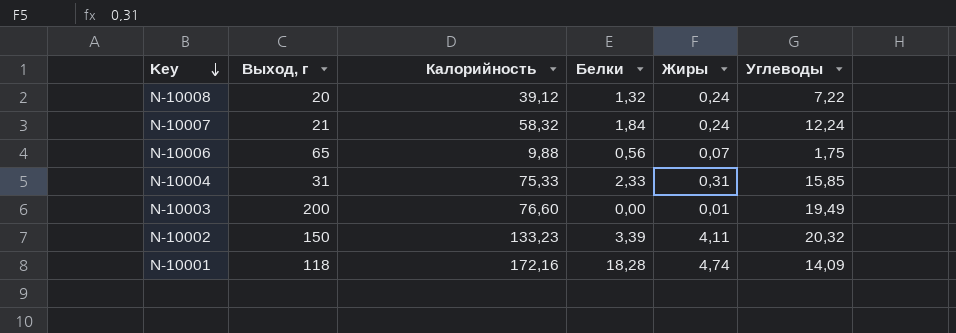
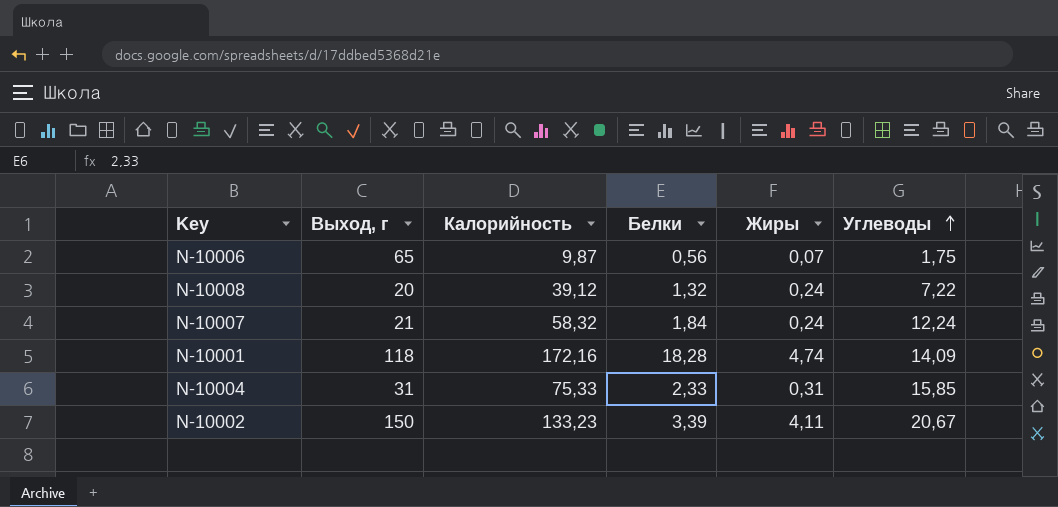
row order: Key descending -> Углеводы ascending
row N-10003: 200 | 76,60 | 0,00 | 0,01 | 19,49 -> none
N-10006 | Калорийность: 9,88 -> 9,87
N-10002 | Углеводы: 20,32 -> 20,67

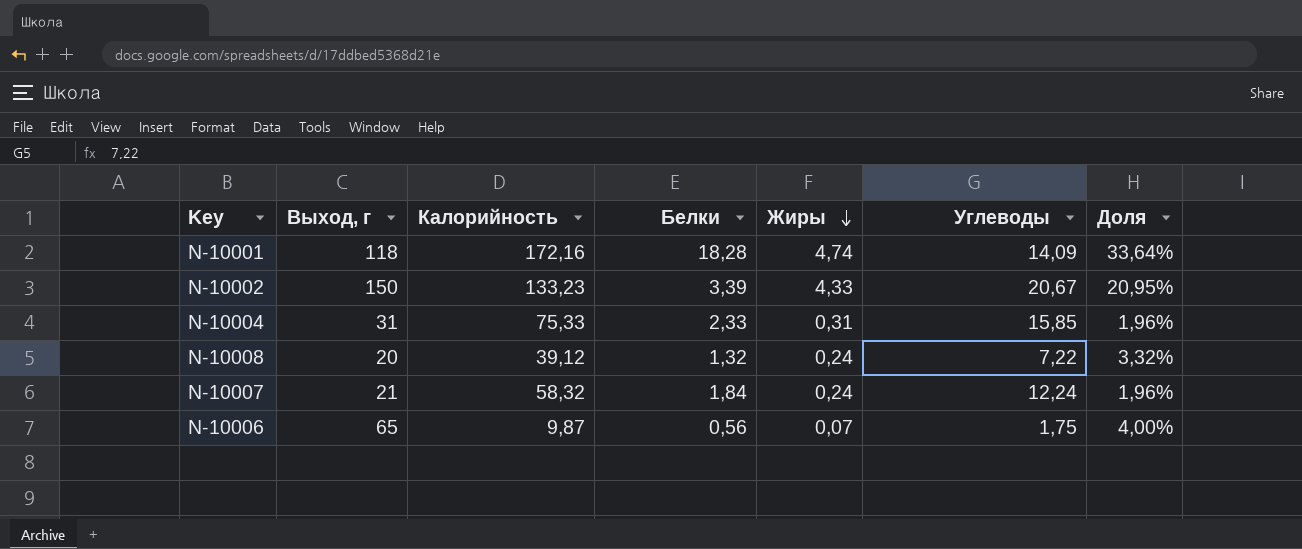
row order: Углеводы ascending -> Жиры descending
column Доля | formula: none -> [Жиры] / [Углеводы]
N-10002 | Жиры: 4,11 -> 4,33

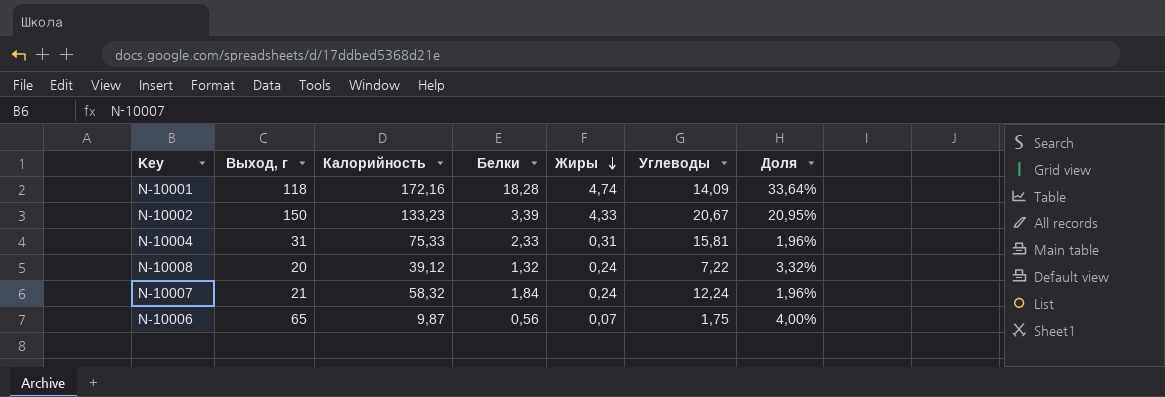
N-10004 | Углеводы: 15,85 -> 15,81

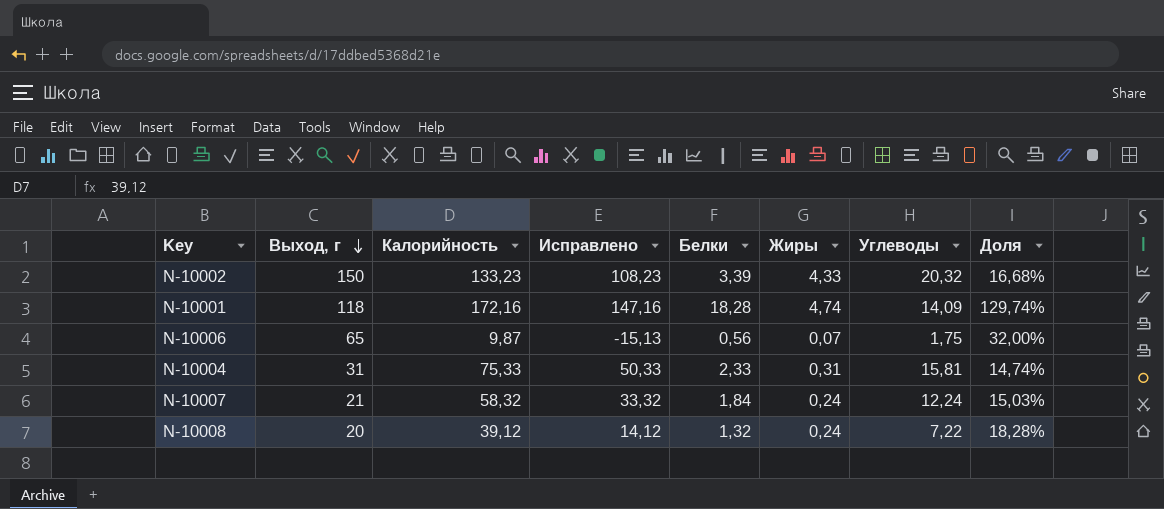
row order: Жиры descending -> Выход, г descending
column Исправлено | formula: none -> [Калорийность] - 25
column Доля | formula: [Жиры] / [Углеводы] -> [Белки] / [Углеводы]
N-10002 | Углеводы: 20,67 -> 20,32

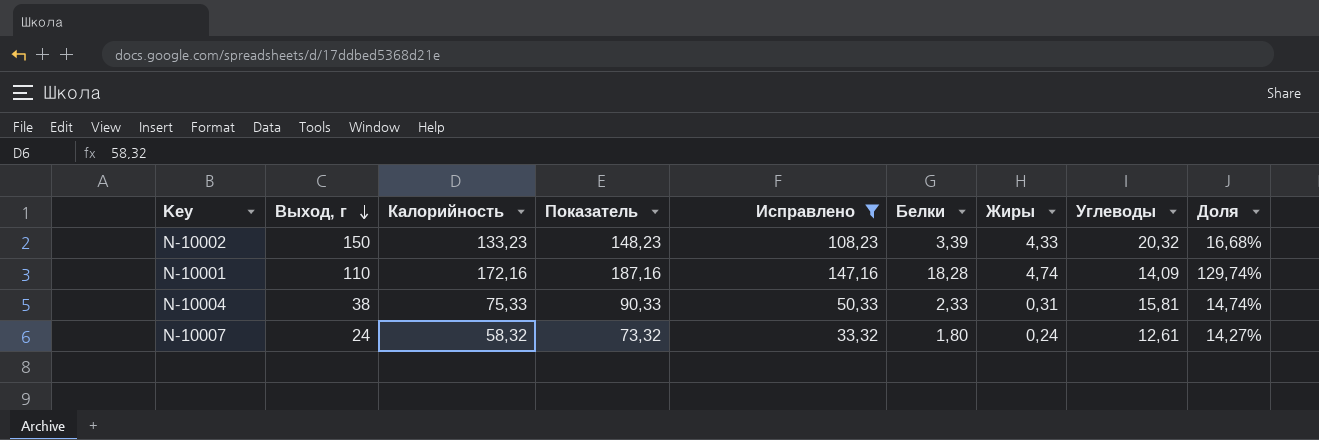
filter: none -> Исправлено >= 33,32
column Показатель | formula: none -> [Калорийность] + 15
N-10001 | Выход, г: 118 -> 110
N-10004 | Выход, г: 31 -> 38
N-10007 | Выход, г: 21 -> 24
N-10007 | Белки: 1,84 -> 1,80
N-10007 | Углеводы: 12,24 -> 12,61
N-10007 | Доля: 15,03% -> 14,27%

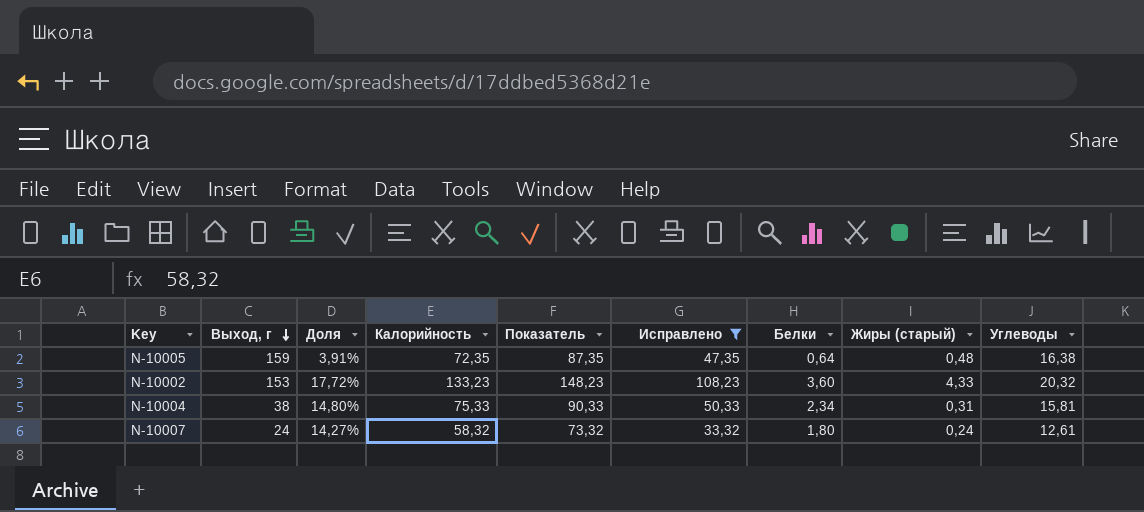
column Доля | position: 9 -> 3
column name: Жиры -> Жиры (старый)
row N-10001: 110 | 172,16 | 187,16 | 147,16 | 18,28 | 4,74 | 14,09 | 129,74% -> none
row N-10005: none -> 159 | 3,91% | 72,35 | 87,35 | 47,35 | 0,64 | 0,48 | 16,38
N-10002 | Выход, г: 150 -> 153
N-10002 | Доля: 16,68% -> 17,72%
N-10002 | Белки: 3,39 -> 3,60
N-10004 | Доля: 14,74% -> 14,80%
N-10004 | Белки: 2,33 -> 2,34

